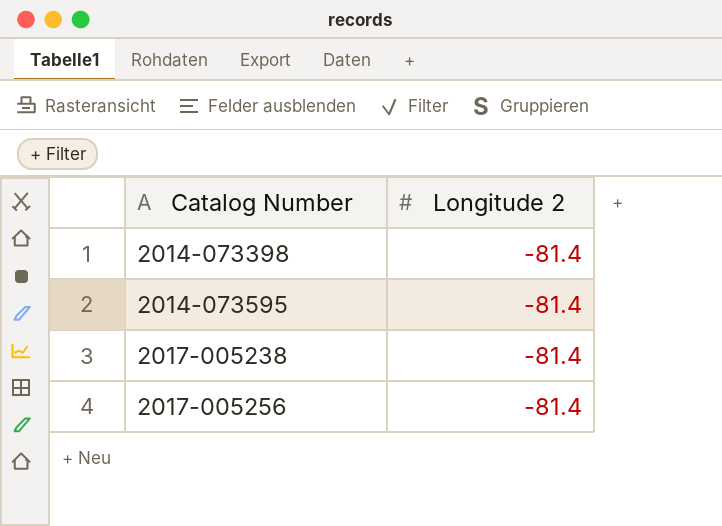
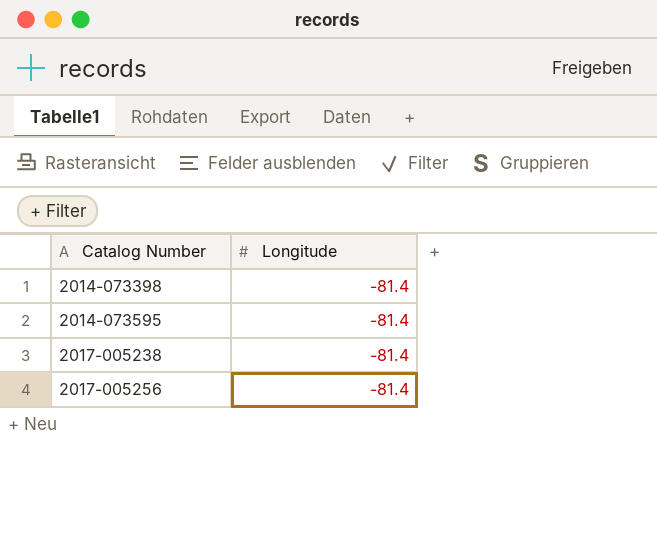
column name: Longitude 2 -> Longitude

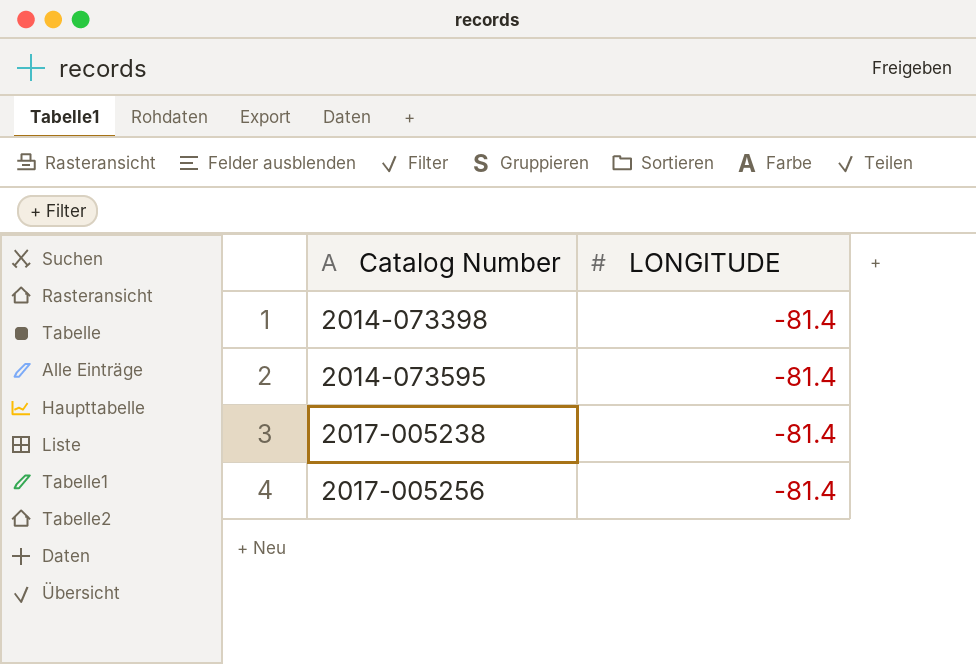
column name: Longitude -> LONGITUDE

